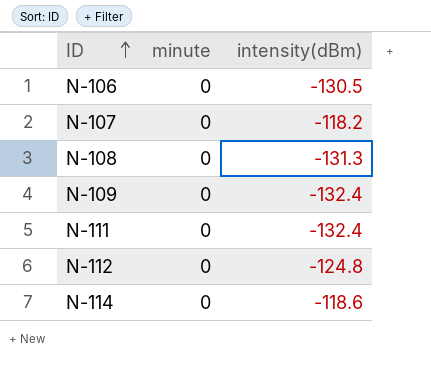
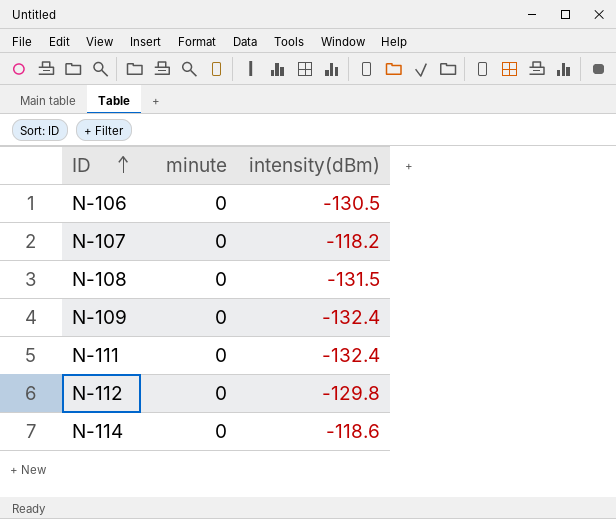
N-108 | intensity(dBm): -131.3 -> -131.5
N-112 | intensity(dBm): -124.8 -> -129.8

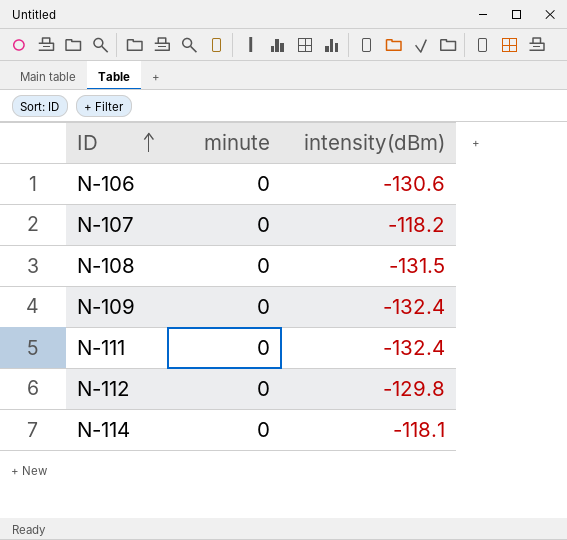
N-106 | intensity(dBm): -130.5 -> -130.6
N-114 | intensity(dBm): -118.6 -> -118.1

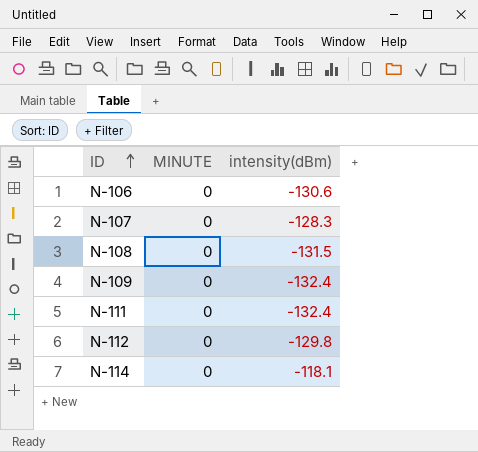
column name: minute -> MINUTE
N-107 | intensity(dBm): -118.2 -> -128.3

